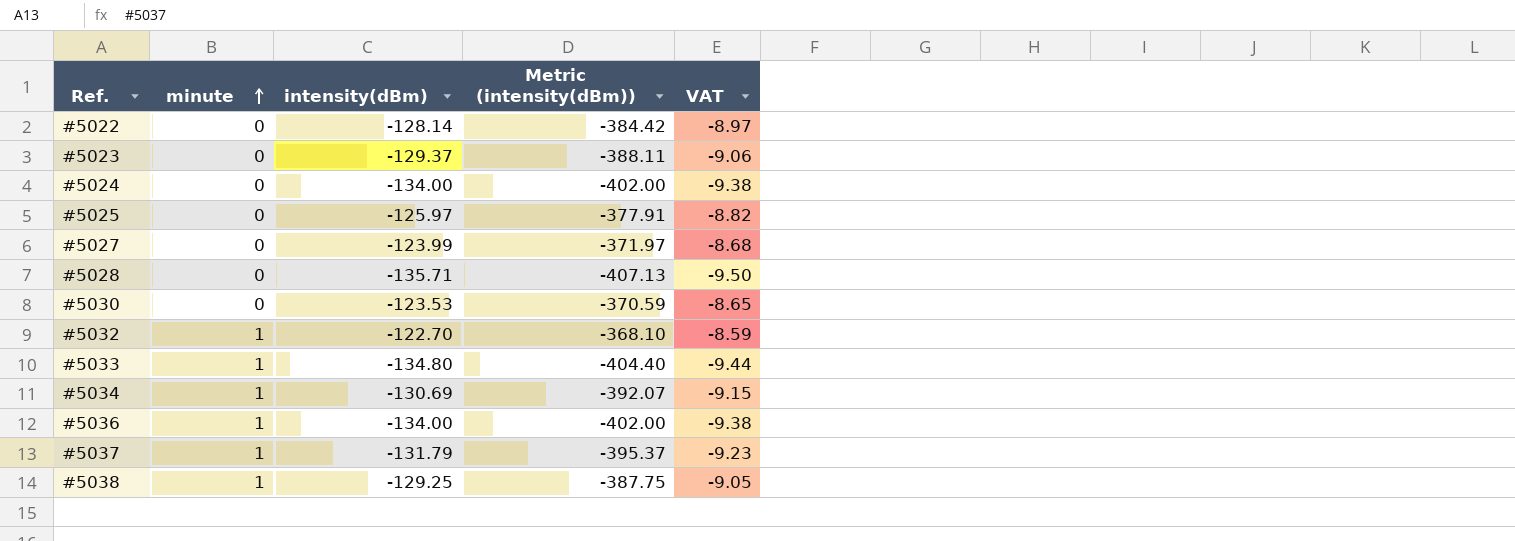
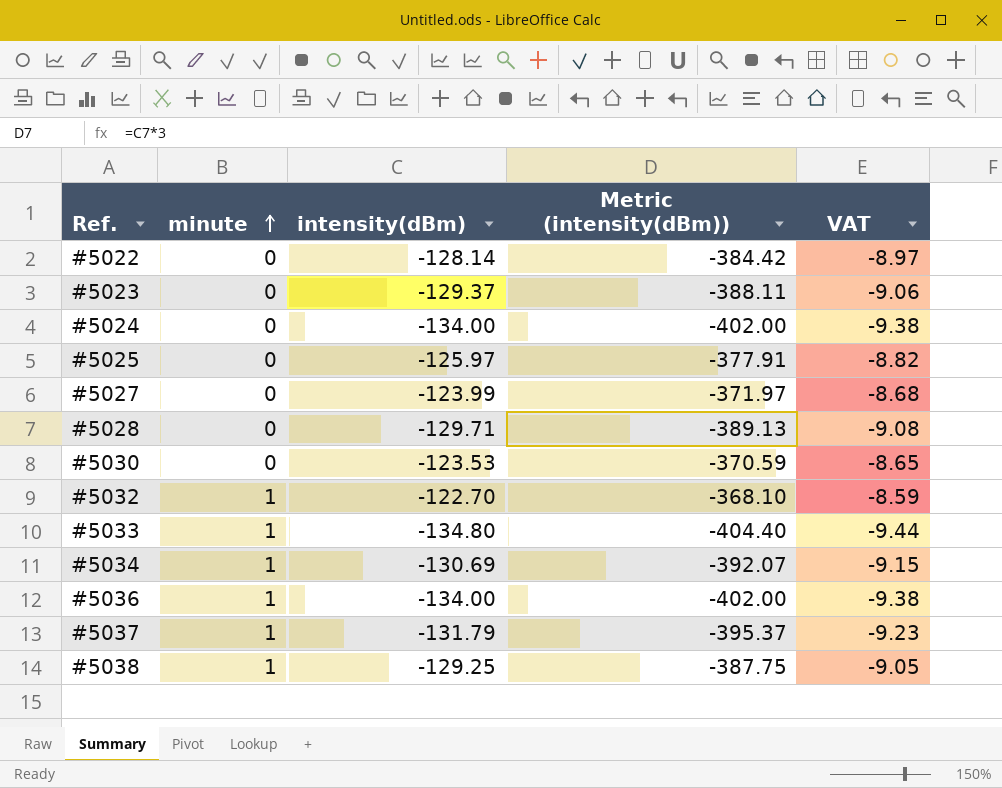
#5028 | intensity(dBm): -135.71 -> -129.71
#5028 | Metric (intensity(dBm)): -407.13 -> -389.13
#5028 | VAT: -9.50 -> -9.08

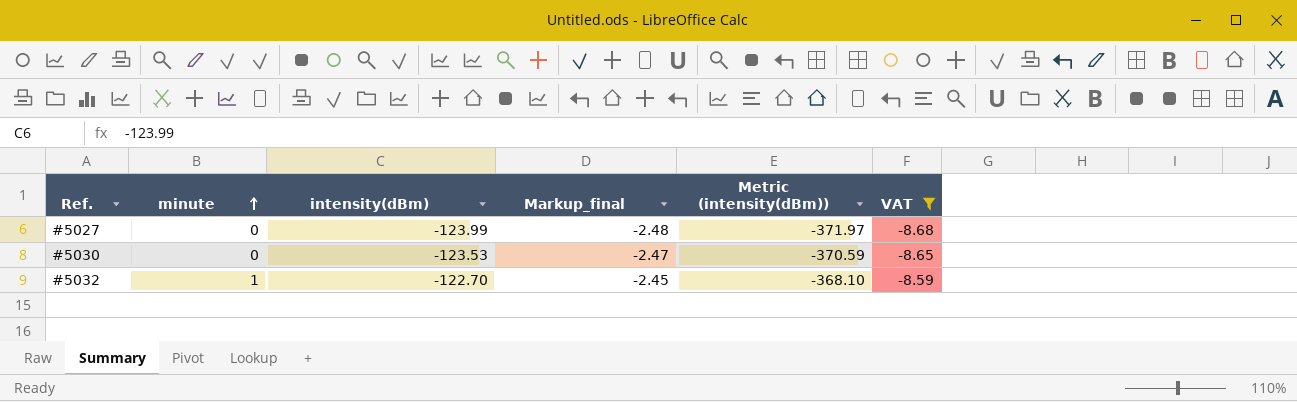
filter: none -> VAT >= -8.68
column Markup_final | formula: none -> [intensity(dBm)] * 0.02

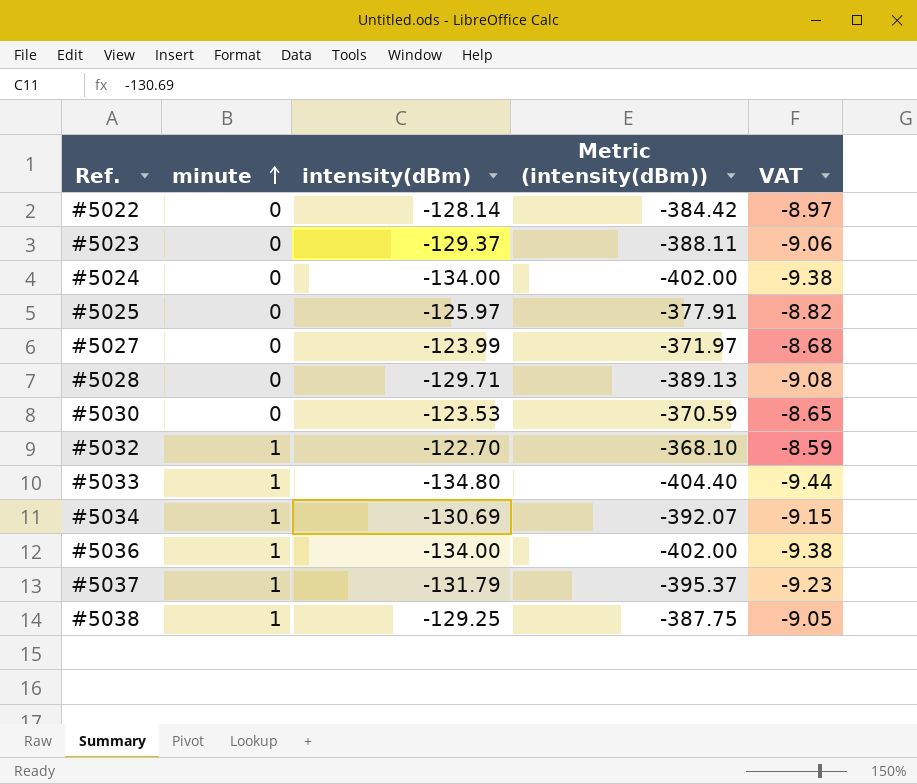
filter: VAT >= -8.68 -> none
column Markup_final | formula: [intensity(dBm)] * 0.02 -> none

